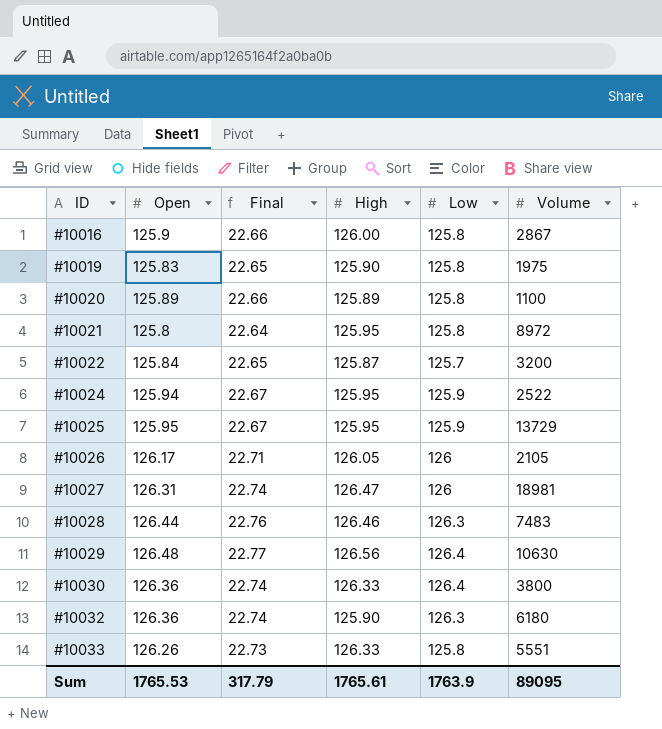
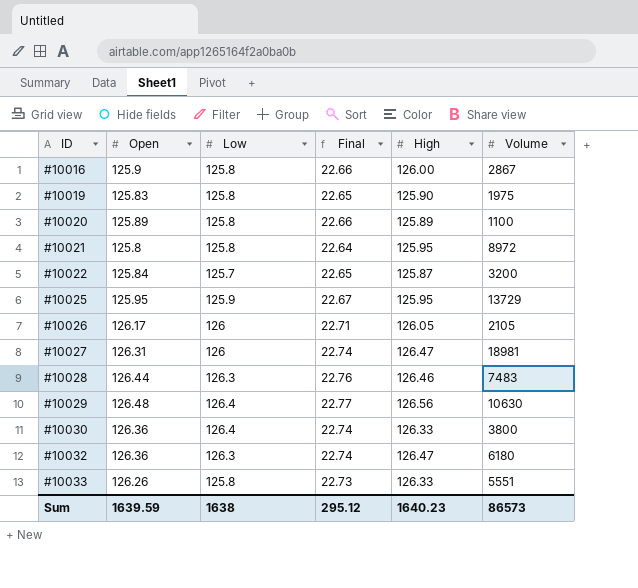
column Low | position: 5 -> 3
row #10024: 125.94 | 22.67 | 125.95 | 125.9 | 2522 -> none
#10032 | High: 125.90 -> 126.47
Sum | Open: 1765.53 -> 1639.59
Sum | Low: 1763.9 -> 1638
Sum | Final: 317.79 -> 295.12
Sum | High: 1765.61 -> 1640.23
Sum | Volume: 89095 -> 86573

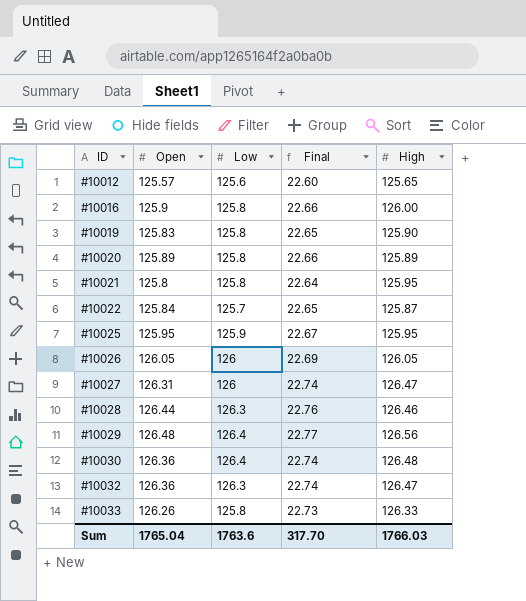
column Volume | position: 6 -> none
row #10012: none -> 125.57 | 125.6 | 22.60 | 125.65
#10026 | Open: 126.17 -> 126.05
#10026 | Final: 22.71 -> 22.69
#10030 | High: 126.33 -> 126.48
Sum | Open: 1639.59 -> 1765.04
Sum | Low: 1638 -> 1763.6
Sum | Final: 295.12 -> 317.70
Sum | High: 1640.23 -> 1766.03

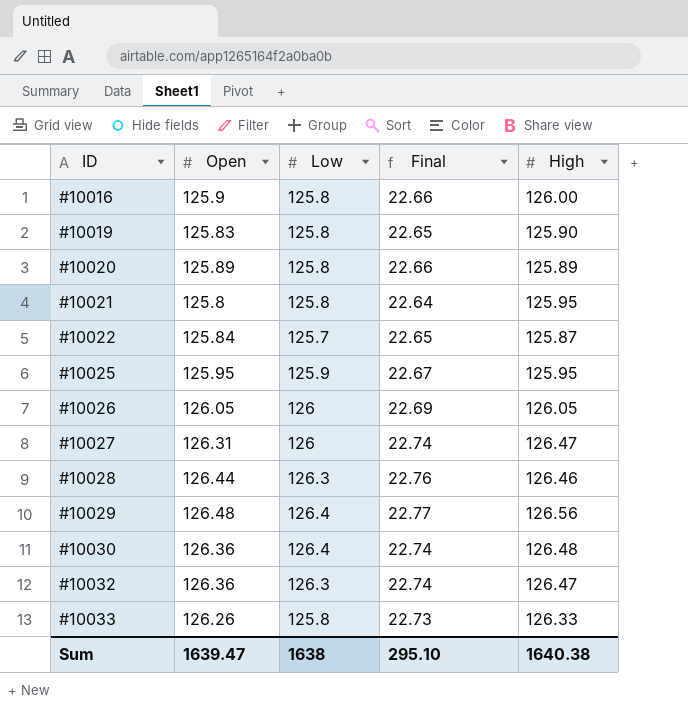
row #10012: 125.57 | 125.6 | 22.60 | 125.65 -> none
Sum | Open: 1765.04 -> 1639.47
Sum | Low: 1763.6 -> 1638
Sum | Final: 317.70 -> 295.10
Sum | High: 1766.03 -> 1640.38

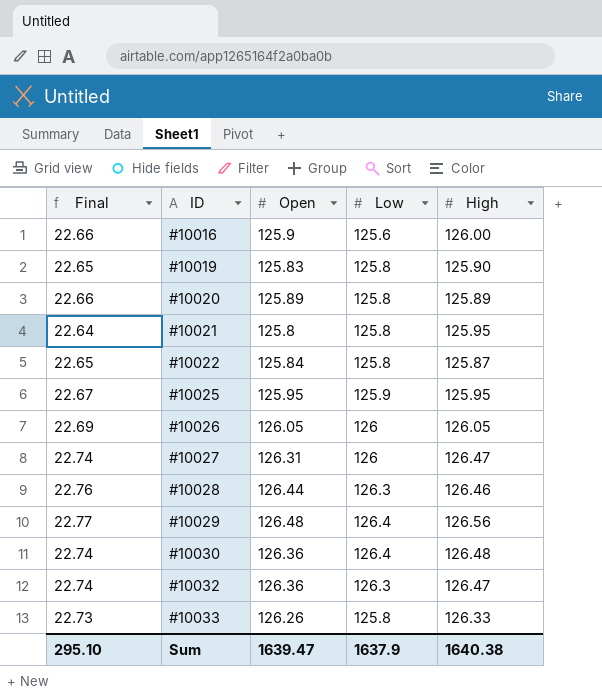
column Final | position: 4 -> 1
#10016 | Low: 125.8 -> 125.6
#10022 | Low: 125.7 -> 125.8
Sum | Low: 1638 -> 1637.9

